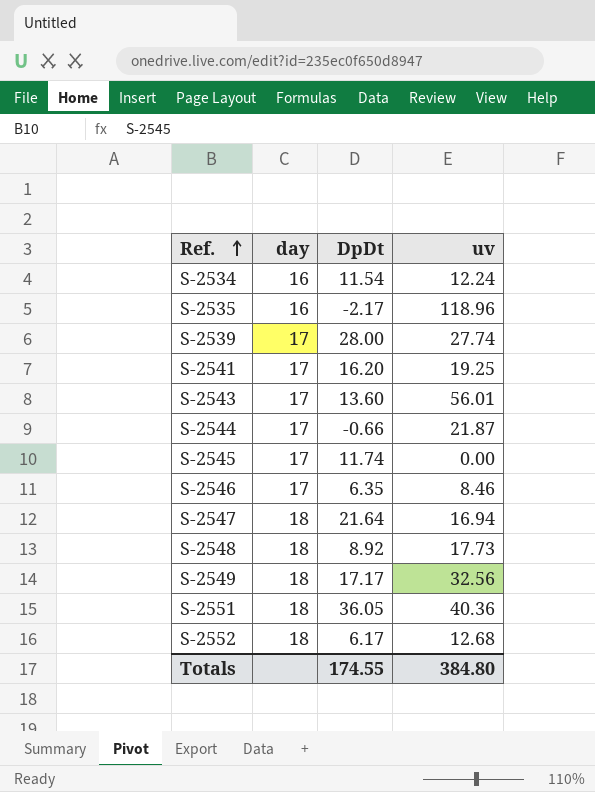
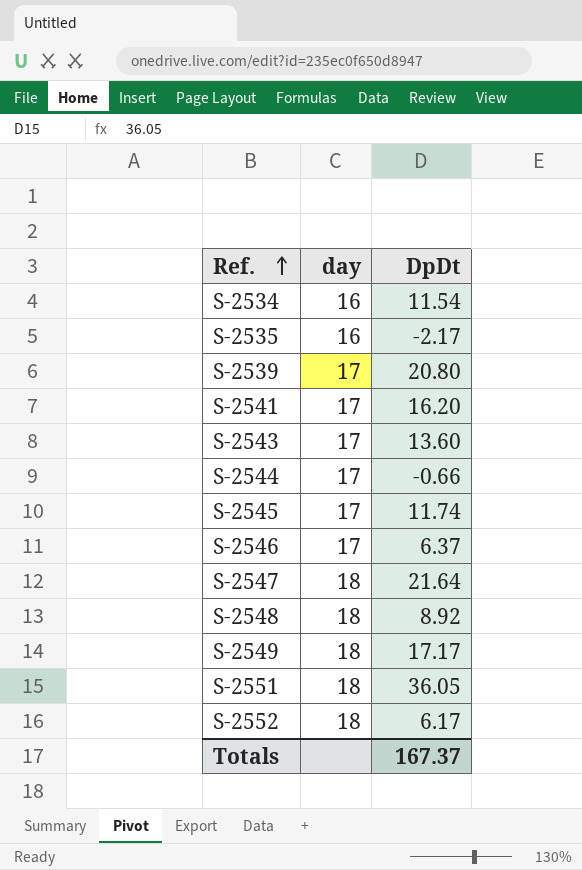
column uv | position: 4 -> none
S-2539 | DpDt: 28.00 -> 20.80
S-2546 | DpDt: 6.35 -> 6.37
Totals | DpDt: 174.55 -> 167.37

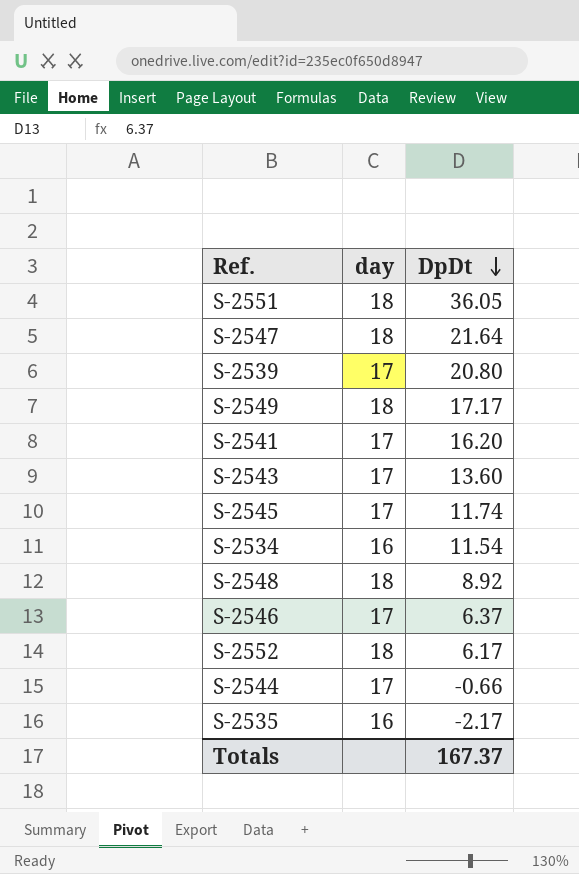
row order: Ref. ascending -> DpDt descending

